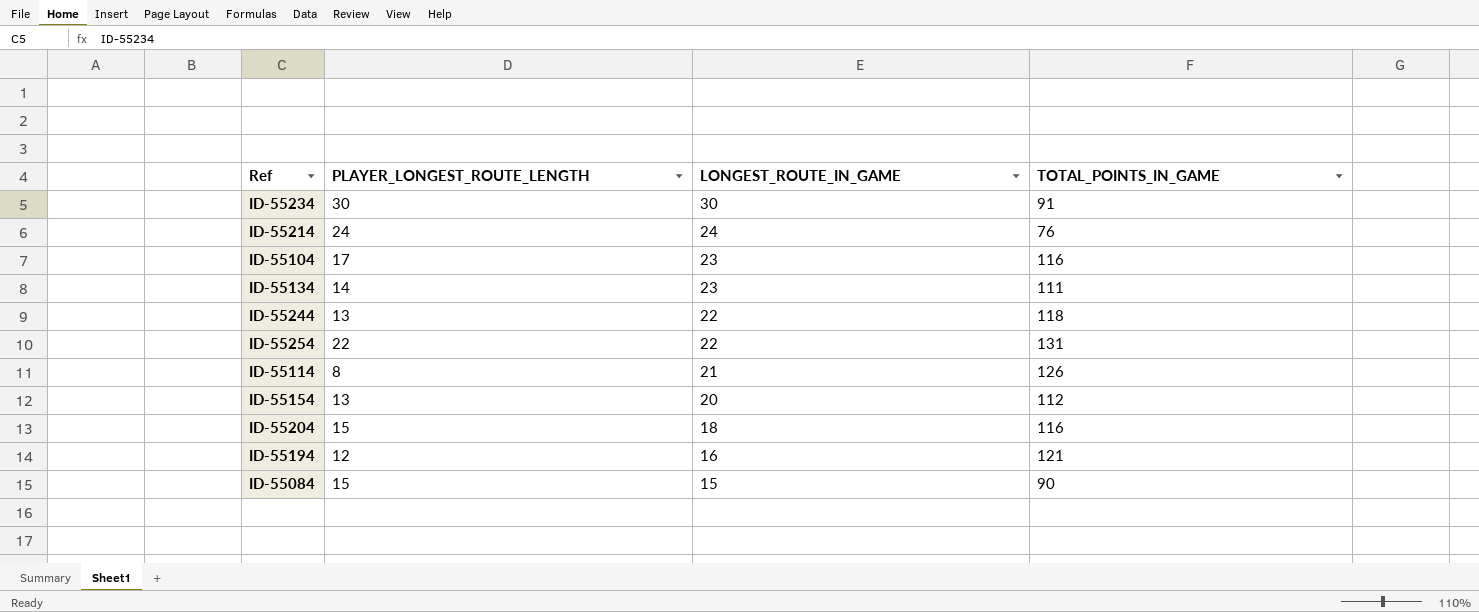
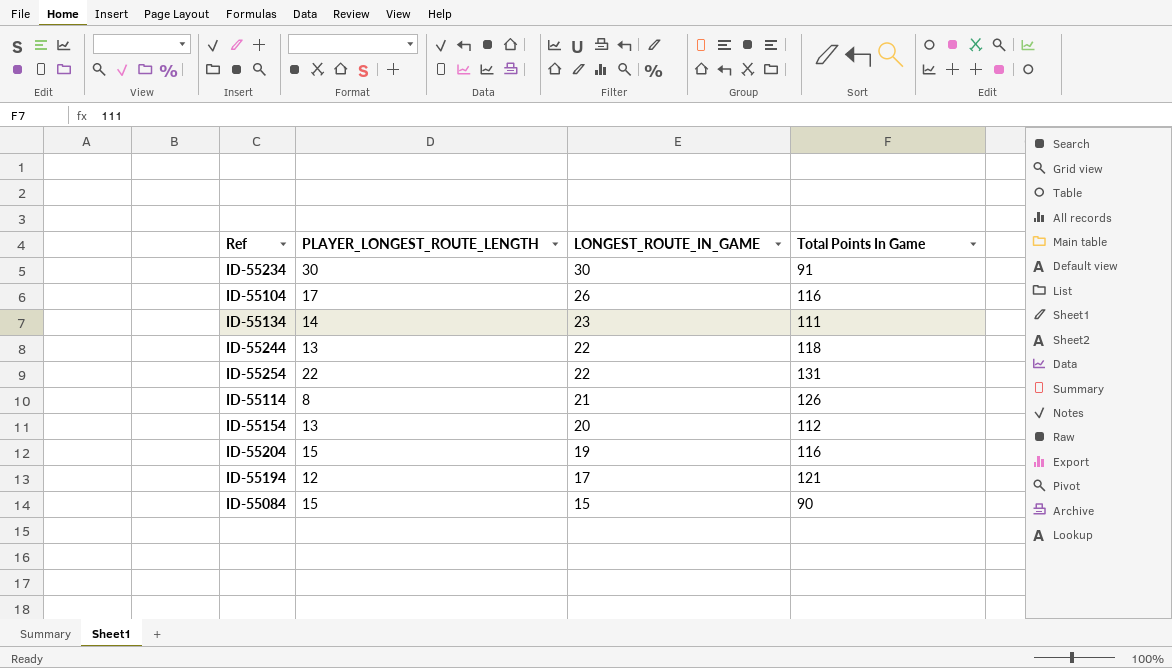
column name: TOTAL_POINTS_IN_GAME -> Total Points In Game
row ID-55214: 24 | 24 | 76 -> none
ID-55104 | LONGEST_ROUTE_IN_GAME: 23 -> 26
ID-55204 | LONGEST_ROUTE_IN_GAME: 18 -> 19
ID-55194 | LONGEST_ROUTE_IN_GAME: 16 -> 17

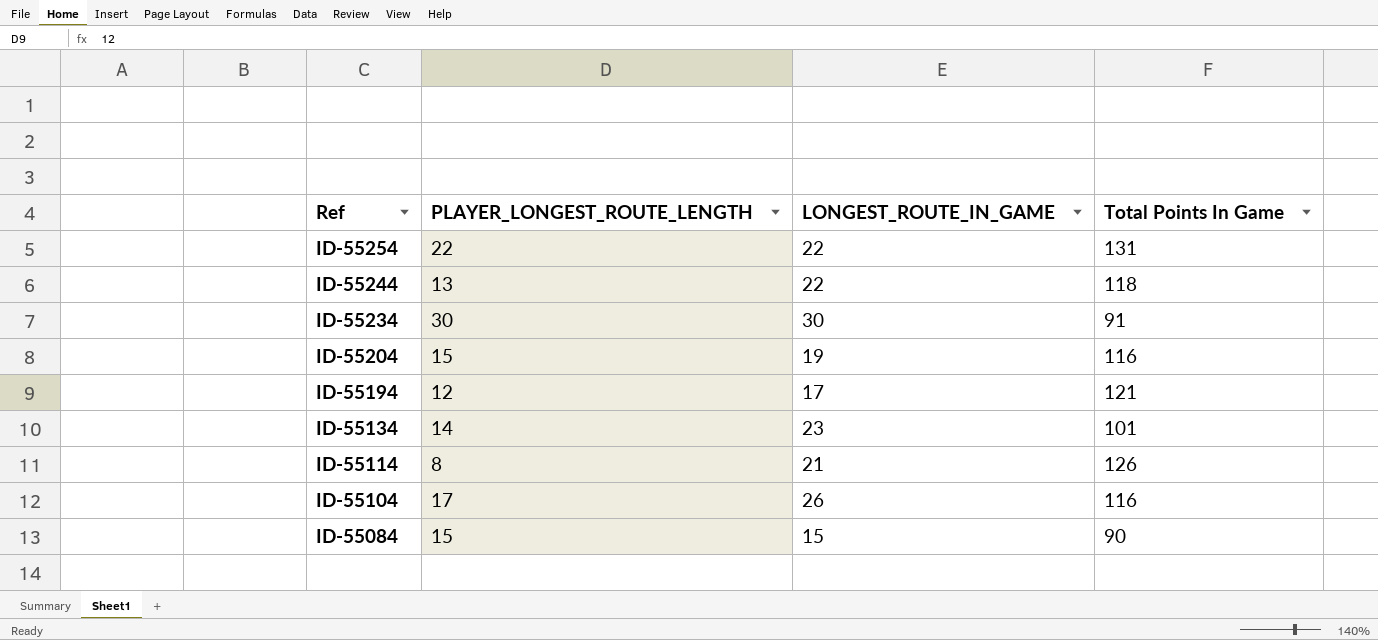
row order: LONGEST_ROUTE_IN_GAME descending -> Ref descending
row ID-55154: 13 | 20 | 112 -> none
ID-55134 | Total Points In Game: 111 -> 101

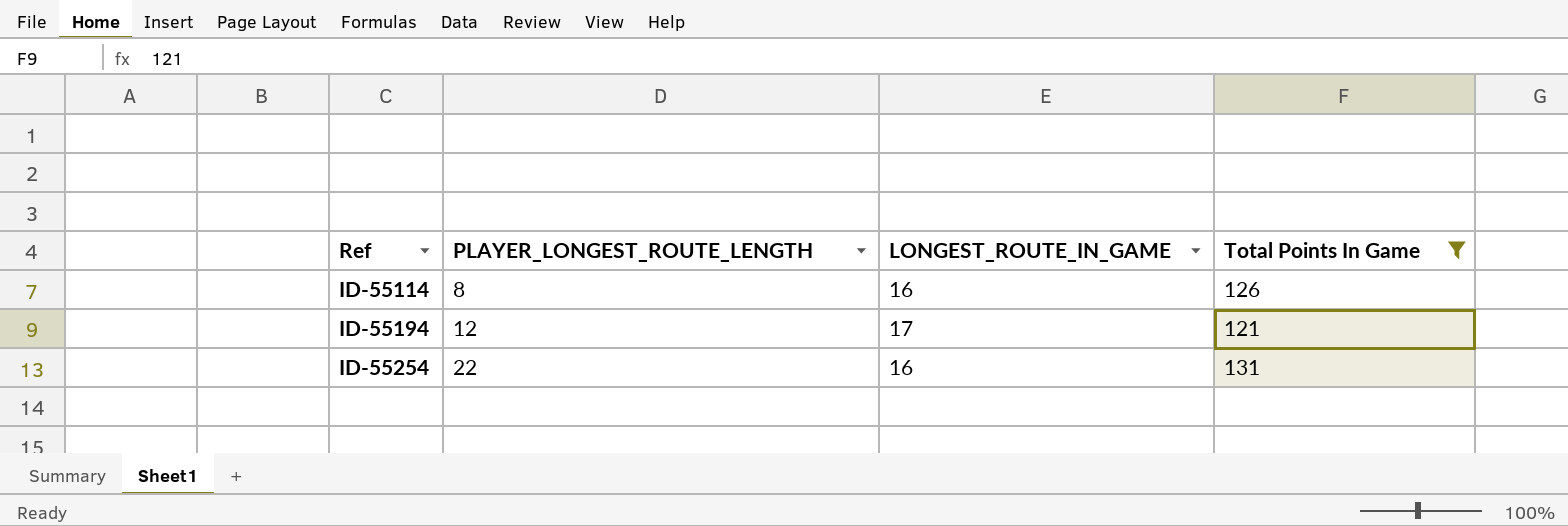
filter: none -> Total Points In Game >= 121
row order: Ref descending -> Ref ascending
ID-55114 | LONGEST_ROUTE_IN_GAME: 21 -> 16
ID-55254 | LONGEST_ROUTE_IN_GAME: 22 -> 16

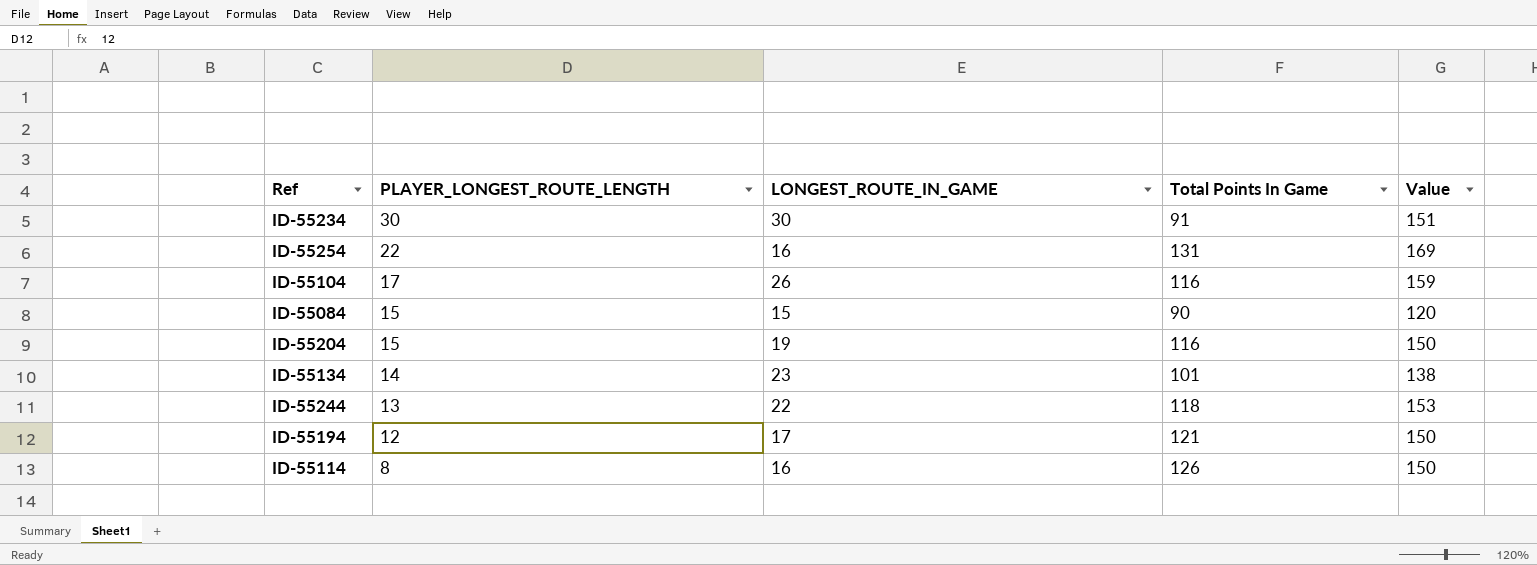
filter: Total Points In Game >= 121 -> none
row order: Ref ascending -> PLAYER_LONGEST_ROUTE_LENGTH descending
column Value | formula: none -> [PLAYER_LONGEST_ROUTE_LENGTH] + [LONGEST_ROUTE_IN_GAME] + [Total Points In Game]

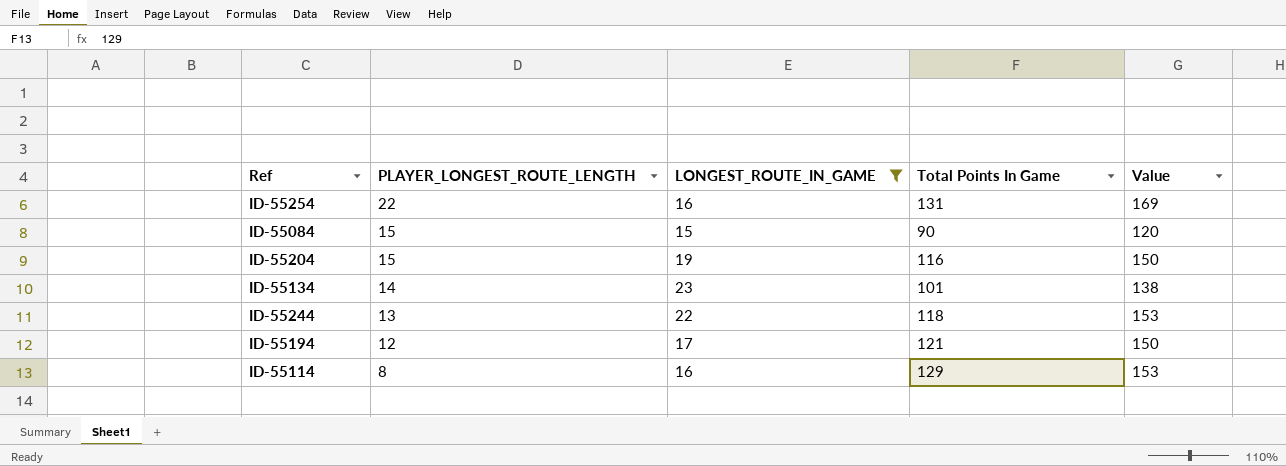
filter: none -> LONGEST_ROUTE_IN_GAME <= 23
ID-55114 | Total Points In Game: 126 -> 129
ID-55114 | Value: 150 -> 153

